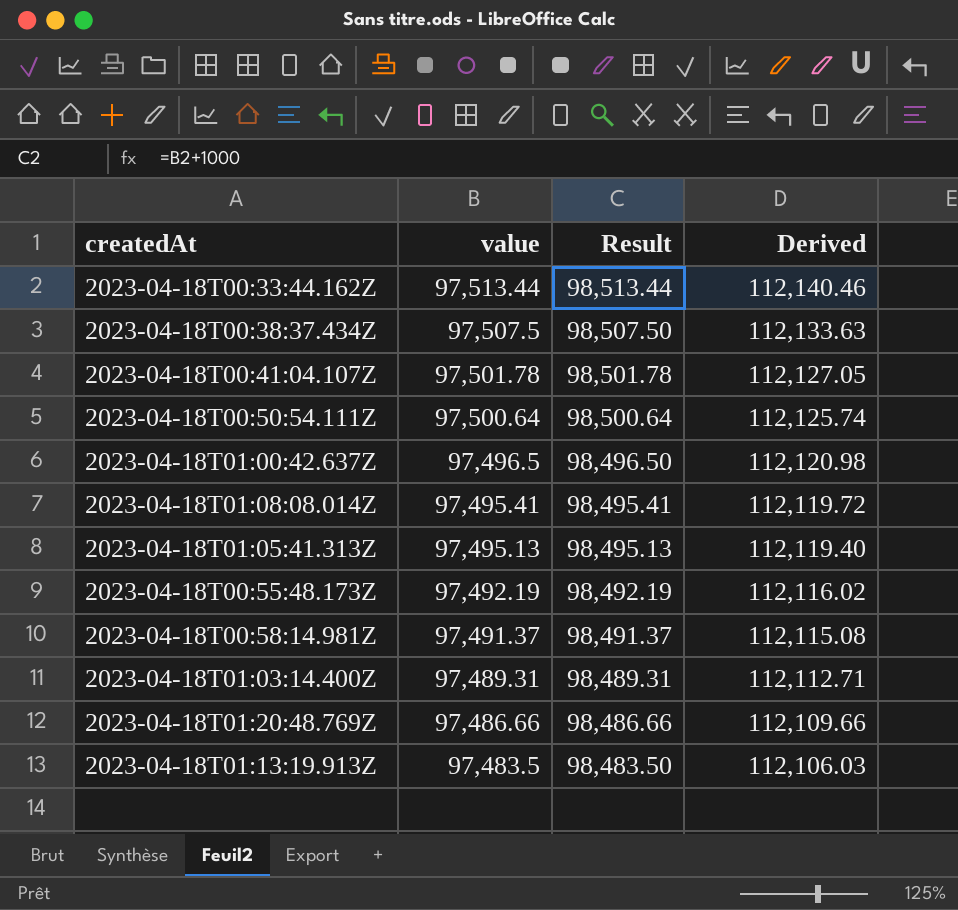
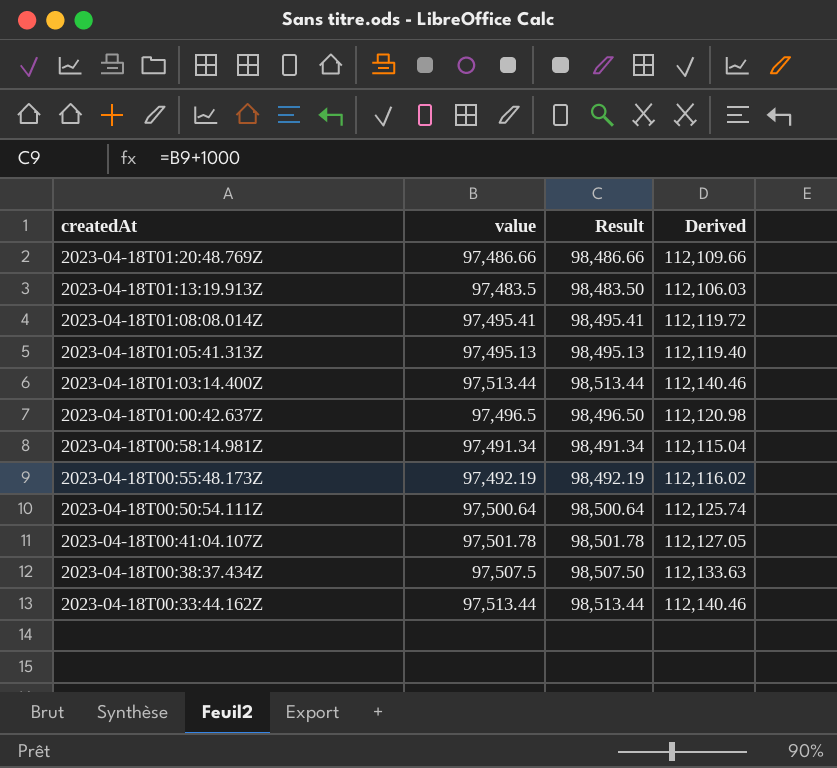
row order: value descending -> createdAt descending
2023-04-18T01:03:14.400Z | value: 97,489.31 -> 97,513.44
2023-04-18T01:03:14.400Z | Result: 98,489.31 -> 98,513.44
2023-04-18T01:03:14.400Z | Derived: 112,112.71 -> 112,140.46
2023-04-18T00:58:14.981Z | value: 97,491.37 -> 97,491.34
2023-04-18T00:58:14.981Z | Result: 98,491.37 -> 98,491.34
2023-04-18T00:58:14.981Z | Derived: 112,115.08 -> 112,115.04

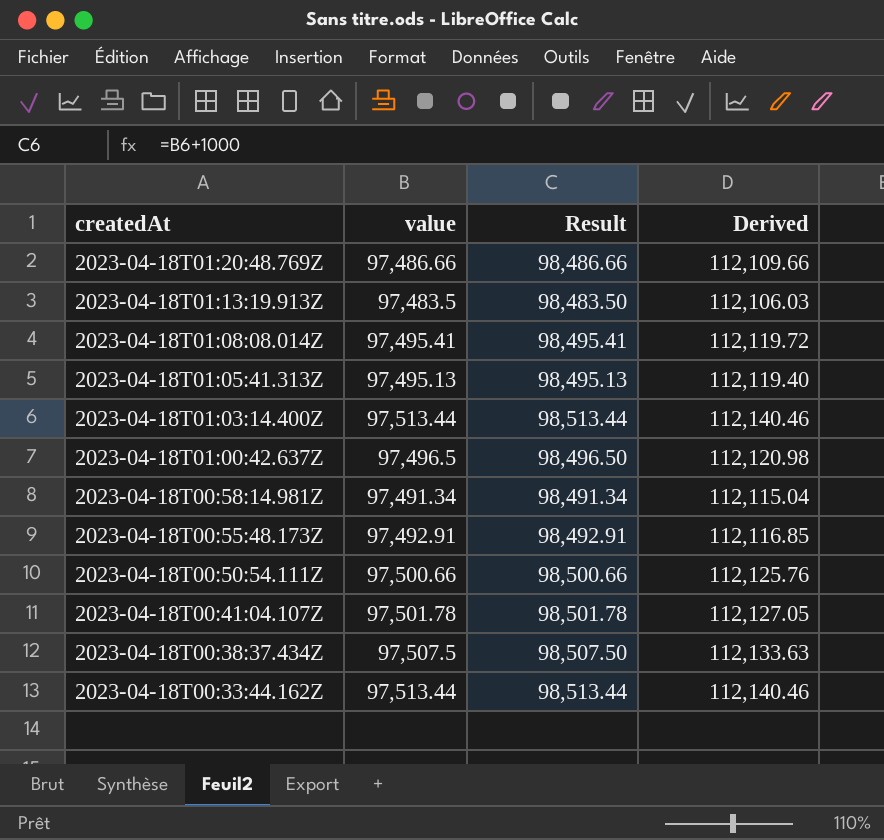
2023-04-18T00:55:48.173Z | value: 97,492.19 -> 97,492.91
2023-04-18T00:55:48.173Z | Result: 98,492.19 -> 98,492.91
2023-04-18T00:55:48.173Z | Derived: 112,116.02 -> 112,116.85
2023-04-18T00:50:54.111Z | value: 97,500.64 -> 97,500.66
2023-04-18T00:50:54.111Z | Result: 98,500.64 -> 98,500.66
2023-04-18T00:50:54.111Z | Derived: 112,125.74 -> 112,125.76

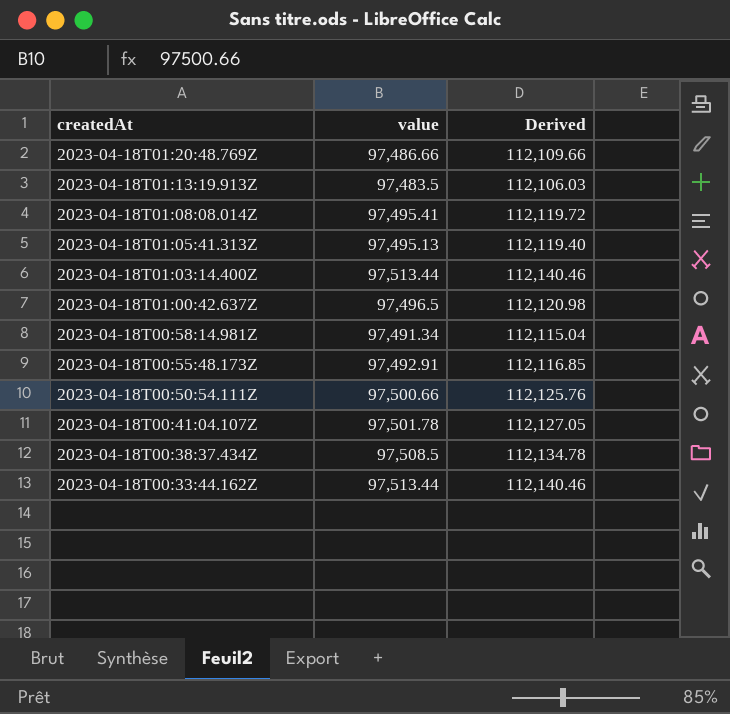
column Result | formula: [value] + 1000 -> none
2023-04-18T00:38:37.434Z | value: 97,507.5 -> 97,508.5
2023-04-18T00:38:37.434Z | Derived: 112,133.63 -> 112,134.78

